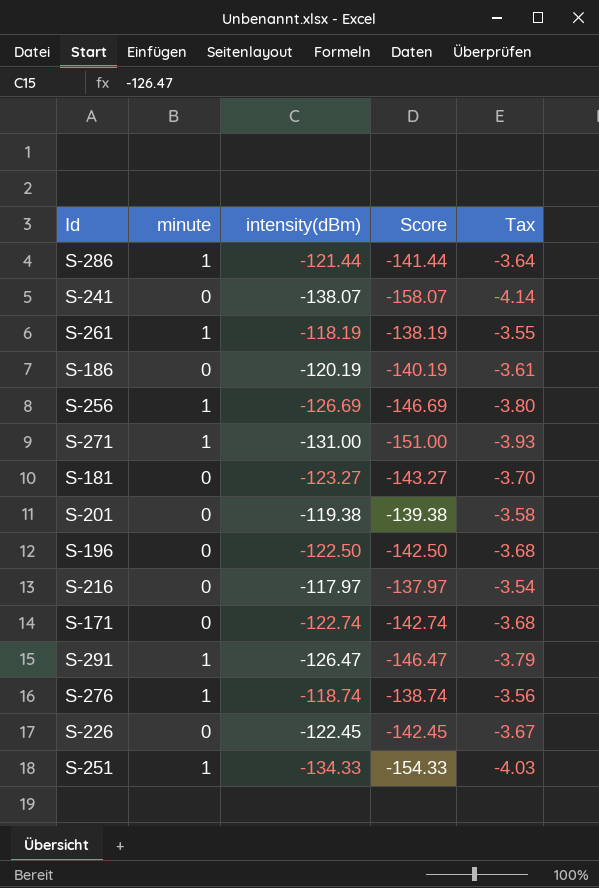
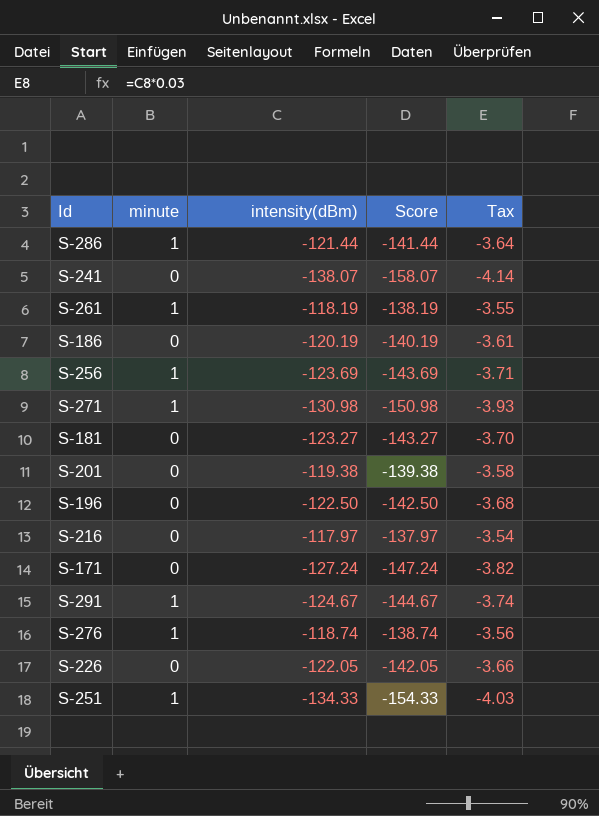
S-256 | intensity(dBm): -126.69 -> -123.69
S-256 | Score: -146.69 -> -143.69
S-256 | Tax: -3.80 -> -3.71
S-271 | intensity(dBm): -131.00 -> -130.98
S-271 | Score: -151.00 -> -150.98
S-171 | intensity(dBm): -122.74 -> -127.24
S-171 | Score: -142.74 -> -147.24
S-171 | Tax: -3.68 -> -3.82
S-291 | intensity(dBm): -126.47 -> -124.67
S-291 | Score: -146.47 -> -144.67
S-291 | Tax: -3.79 -> -3.74
S-226 | intensity(dBm): -122.45 -> -122.05
S-226 | Score: -142.45 -> -142.05
S-226 | Tax: -3.67 -> -3.66

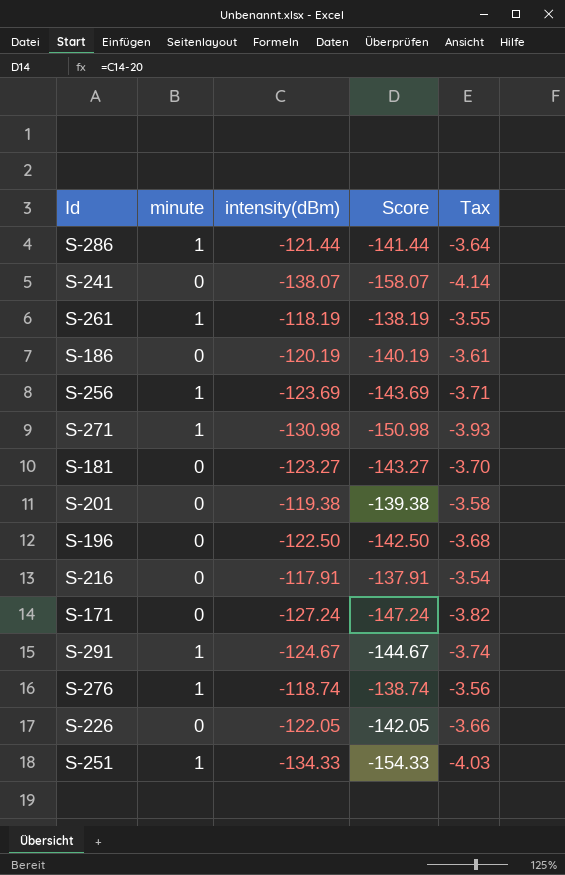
S-216 | intensity(dBm): -117.97 -> -117.91
S-216 | Score: -137.97 -> -137.91

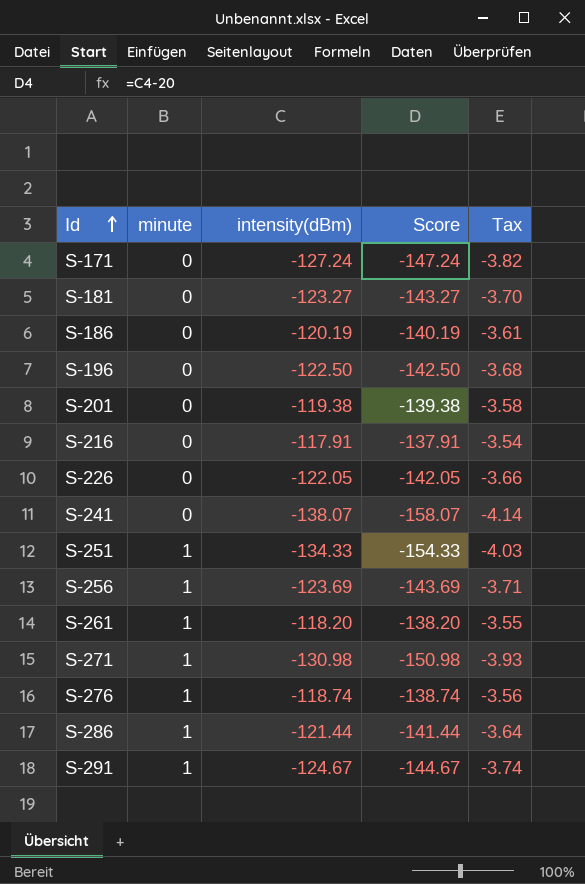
row order: none -> Id ascending
S-261 | intensity(dBm): -118.19 -> -118.20
S-261 | Score: -138.19 -> -138.20

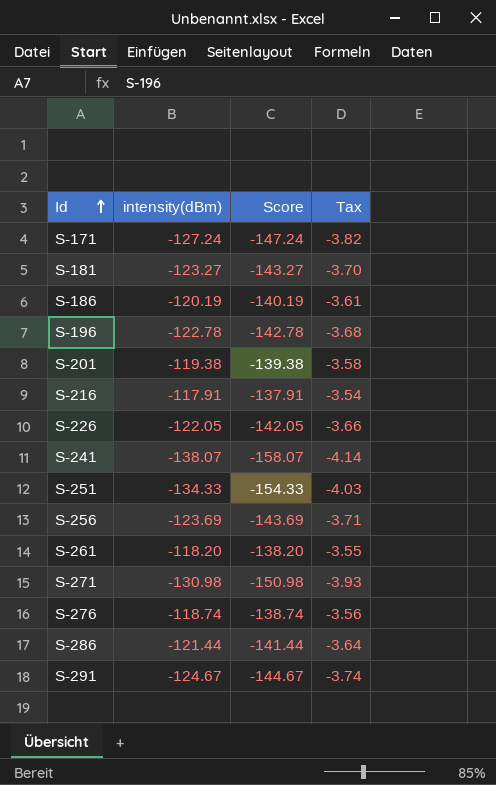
column minute | position: 2 -> none
S-196 | intensity(dBm): -122.50 -> -122.78
S-196 | Score: -142.50 -> -142.78

